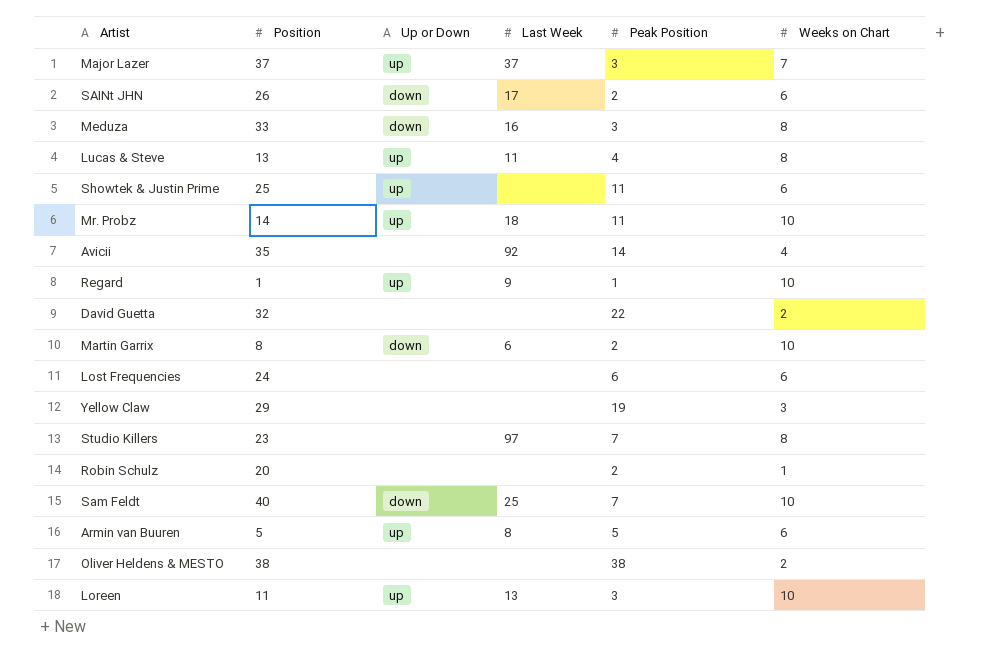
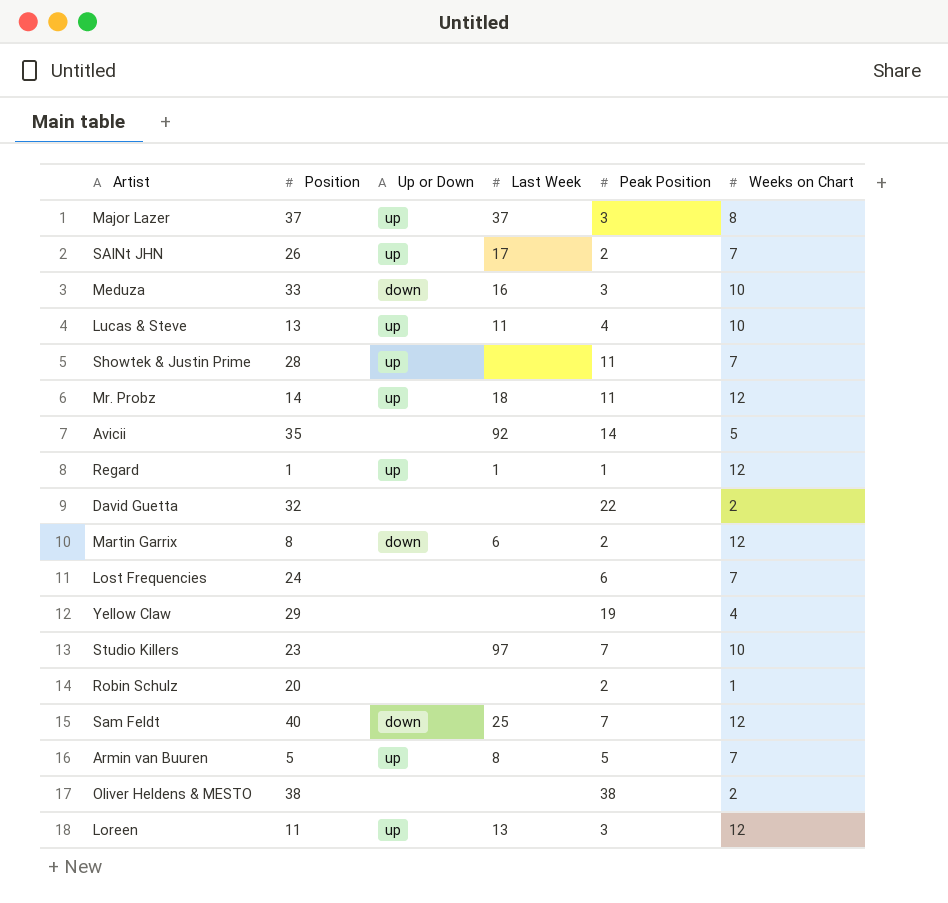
Major Lazer | Weeks on Chart: 7 -> 8
SAINt JHN | Up or Down: down -> up
SAINt JHN | Weeks on Chart: 6 -> 7
Meduza | Weeks on Chart: 8 -> 10
Lucas & Steve | Weeks on Chart: 8 -> 10
Showtek & Justin Prime | Position: 25 -> 28
Showtek & Justin Prime | Weeks on Chart: 6 -> 7
Mr. Probz | Weeks on Chart: 10 -> 12
Avicii | Weeks on Chart: 4 -> 5
Regard | Last Week: 9 -> 1
Regard | Weeks on Chart: 10 -> 12
Martin Garrix | Weeks on Chart: 10 -> 12
Lost Frequencies | Weeks on Chart: 6 -> 7
Yellow Claw | Weeks on Chart: 3 -> 4
Studio Killers | Weeks on Chart: 8 -> 10
Sam Feldt | Weeks on Chart: 10 -> 12
Armin van Buuren | Weeks on Chart: 6 -> 7
Loreen | Weeks on Chart: 10 -> 12

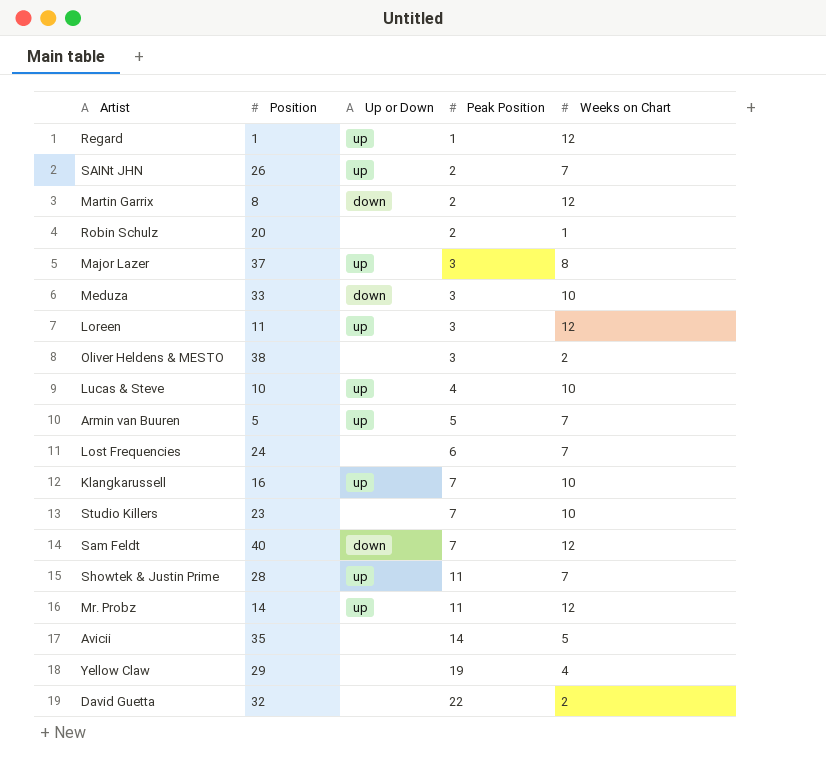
row order: none -> Peak Position ascending
column Last Week | position: 4 -> none
Oliver Heldens & MESTO | Peak Position: 38 -> 3
Lucas & Steve | Position: 13 -> 10
row Klangkarussell: none -> 16 | up | 7 | 10

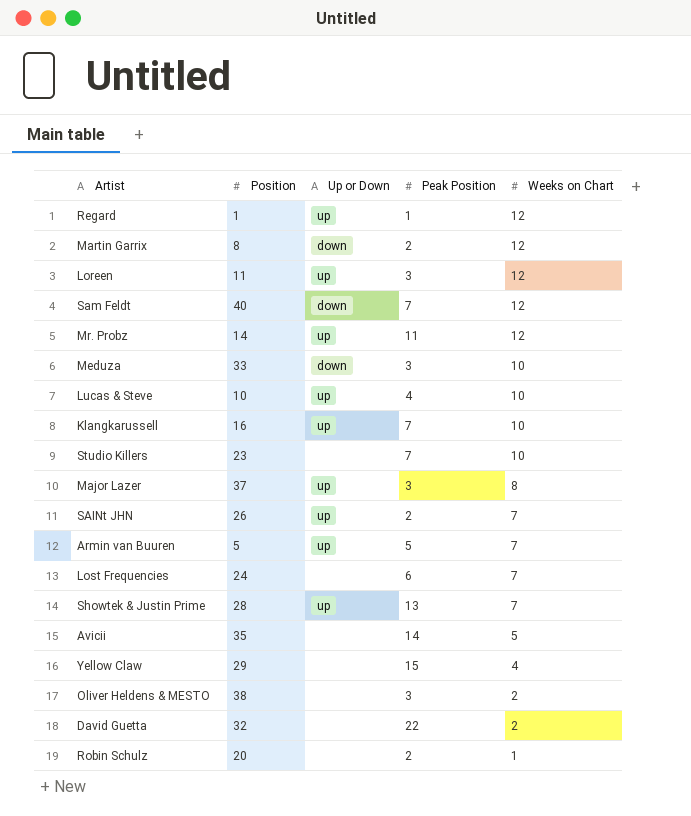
row order: Peak Position ascending -> Weeks on Chart descending
Showtek & Justin Prime | Peak Position: 11 -> 13
Yellow Claw | Peak Position: 19 -> 15

